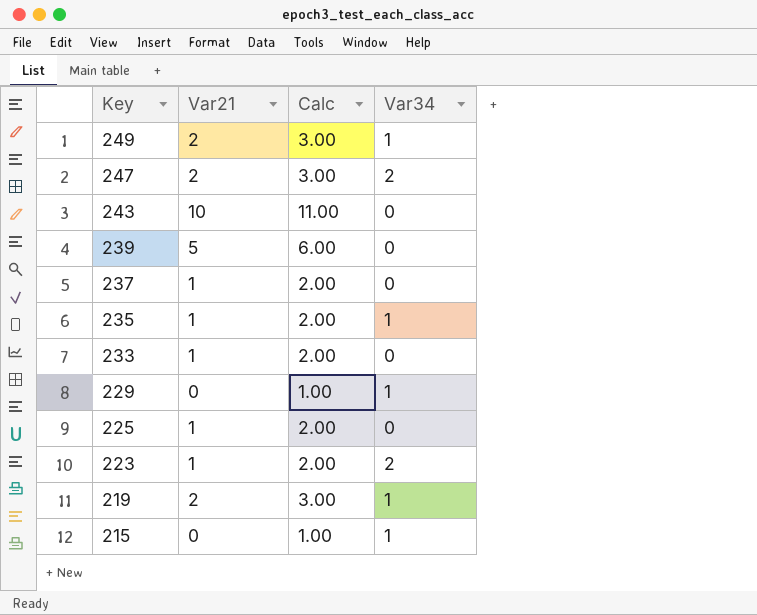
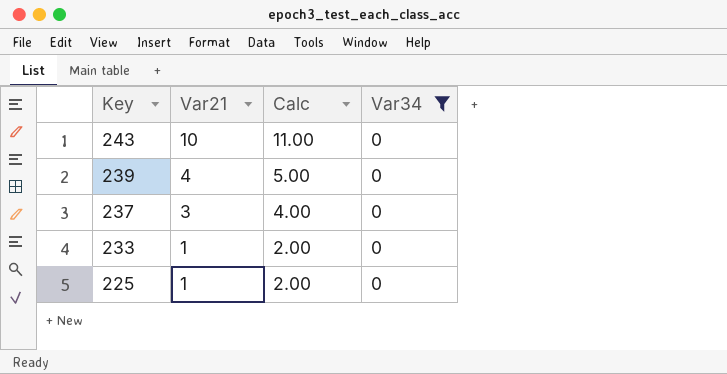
filter: none -> Var34 = 0
239 | Var21: 5 -> 4
239 | Calc: 6.00 -> 5.00
237 | Var21: 1 -> 3
237 | Calc: 2.00 -> 4.00

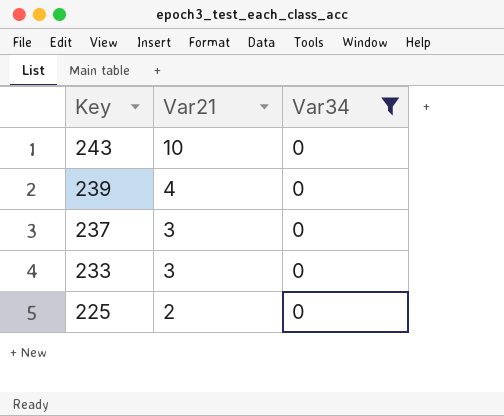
column Calc | formula: [Var21] + 1 -> none
233 | Var21: 1 -> 3
225 | Var21: 1 -> 2

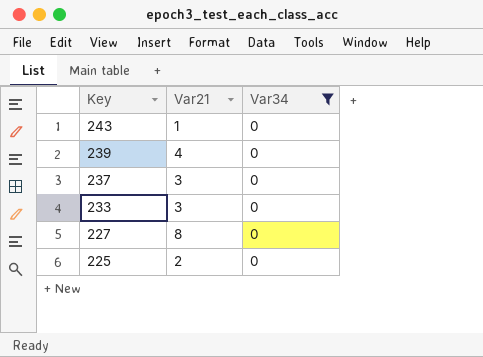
243 | Var21: 10 -> 1
row 227: none -> 8 | 0

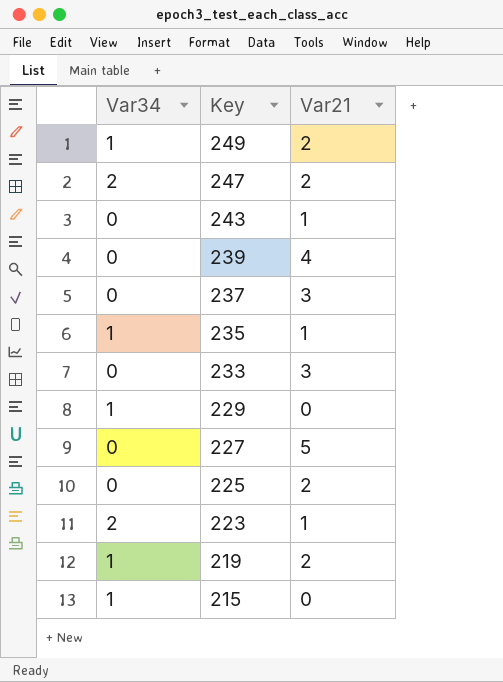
filter: Var34 = 0 -> none
column Var34 | position: 3 -> 1
227 | Var21: 8 -> 5

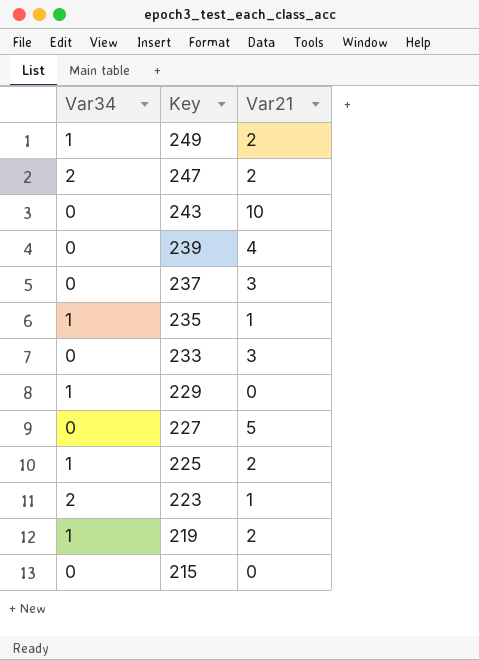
243 | Var21: 1 -> 10
225 | Var34: 0 -> 1
215 | Var34: 1 -> 0

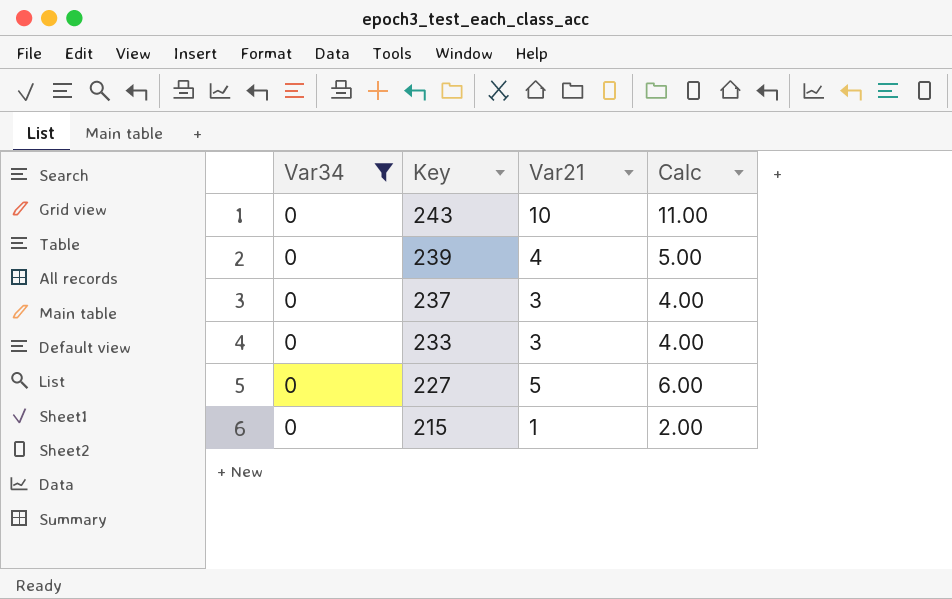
filter: none -> Var34 = 0
column Calc | formula: none -> [Var21] + 1
215 | Var21: 0 -> 1

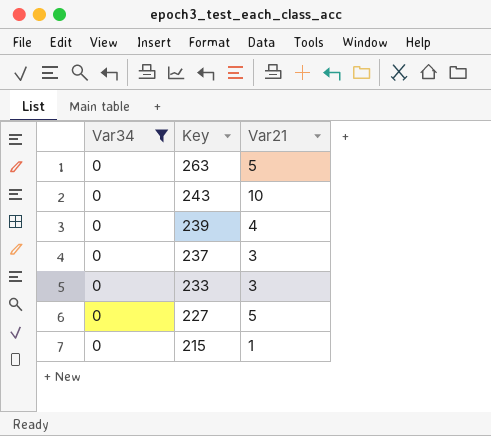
column Calc | formula: [Var21] + 1 -> none
row 263: none -> 0 | 5

